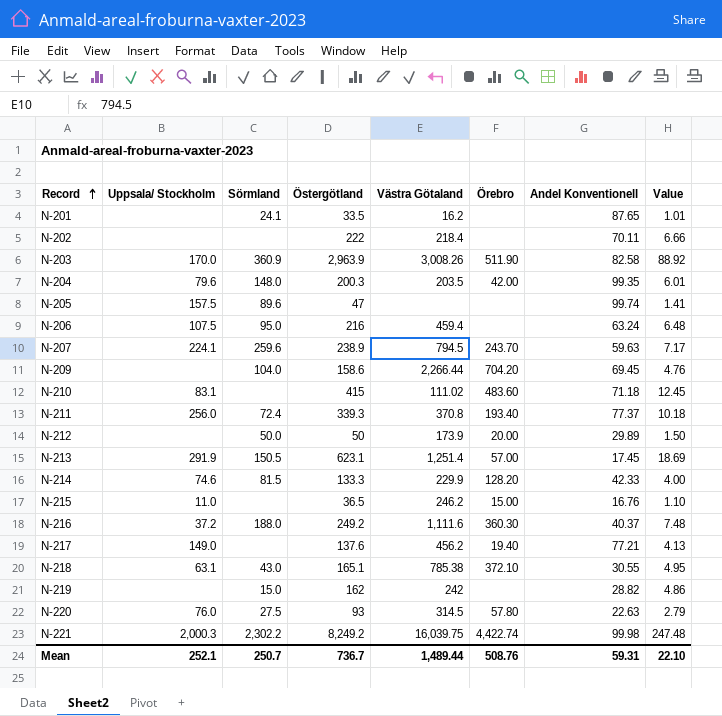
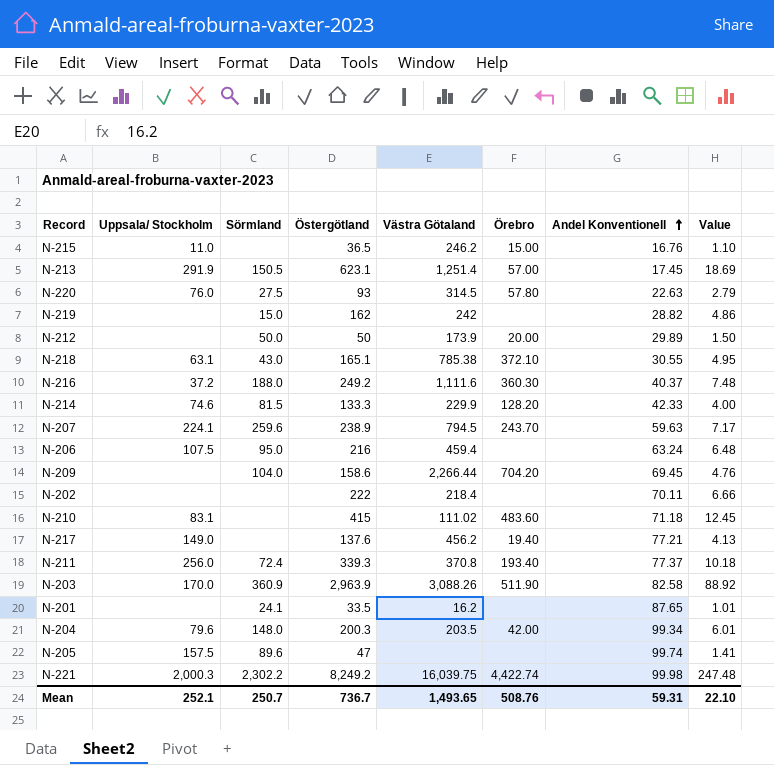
row order: Record ascending -> Andel Konventionell ascending
N-203 | Västra Götaland: 3,008.26 -> 3,088.26
N-204 | Andel Konventionell: 99.35 -> 99.34
Mean | Västra Götaland: 1,489.44 -> 1,493.65

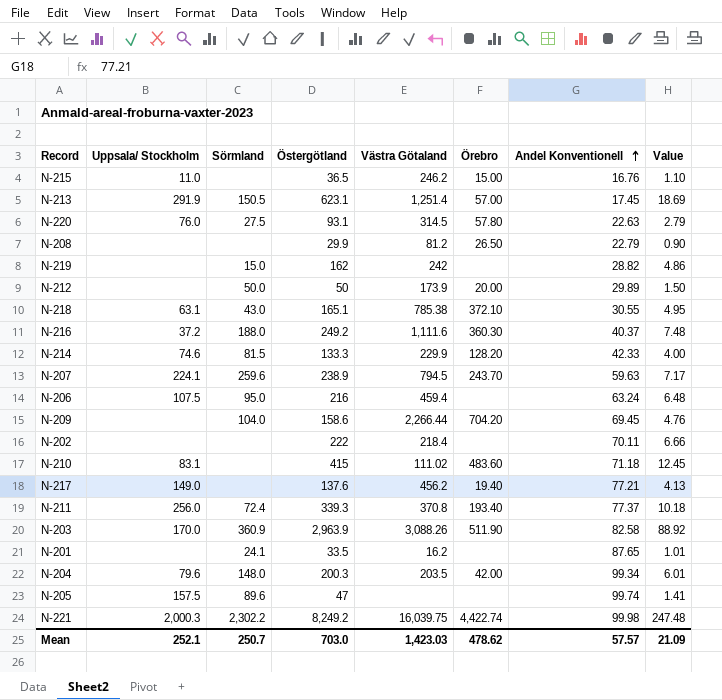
N-220 | Östergötland: 93 -> 93.1
row N-208: none -> none | none | 29.9 | 81.2 | 26.50 | 22.79 | 0.90
Mean | Östergötland: 736.7 -> 703.0
Mean | Västra Götaland: 1,493.65 -> 1,423.03
Mean | Örebro: 508.76 -> 478.62
Mean | Andel Konventionell: 59.31 -> 57.57
Mean | Value: 22.10 -> 21.09

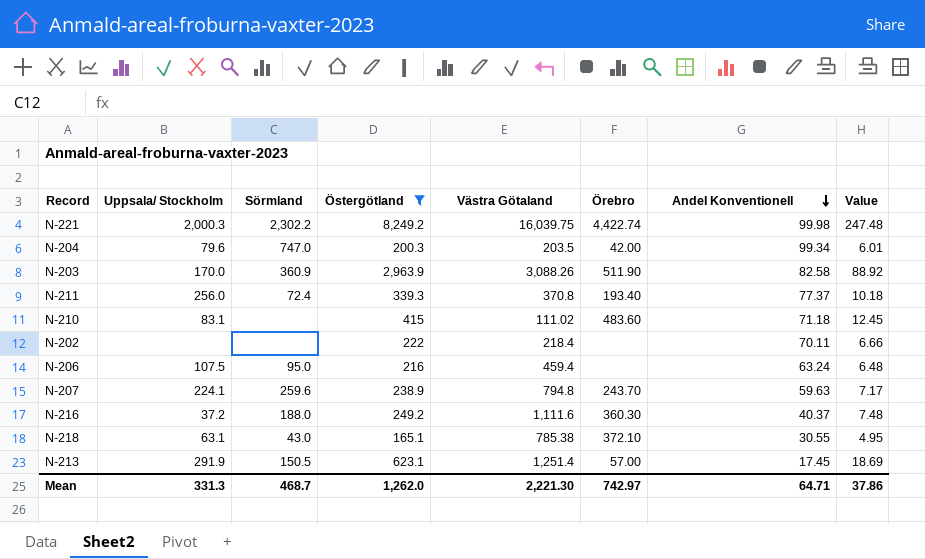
filter: none -> Östergötland >= 165.1
row order: Andel Konventionell ascending -> Andel Konventionell descending
N-204 | Sörmland: 148.0 -> 747.0
N-207 | Västra Götaland: 794.5 -> 794.8
Mean | Uppsala/ Stockholm: 252.1 -> 331.3
Mean | Sörmland: 250.7 -> 468.7
Mean | Östergötland: 703.0 -> 1,262.0
Mean | Västra Götaland: 1,423.03 -> 2,221.30
Mean | Örebro: 478.62 -> 742.97
Mean | Andel Konventionell: 57.57 -> 64.71
Mean | Value: 21.09 -> 37.86

